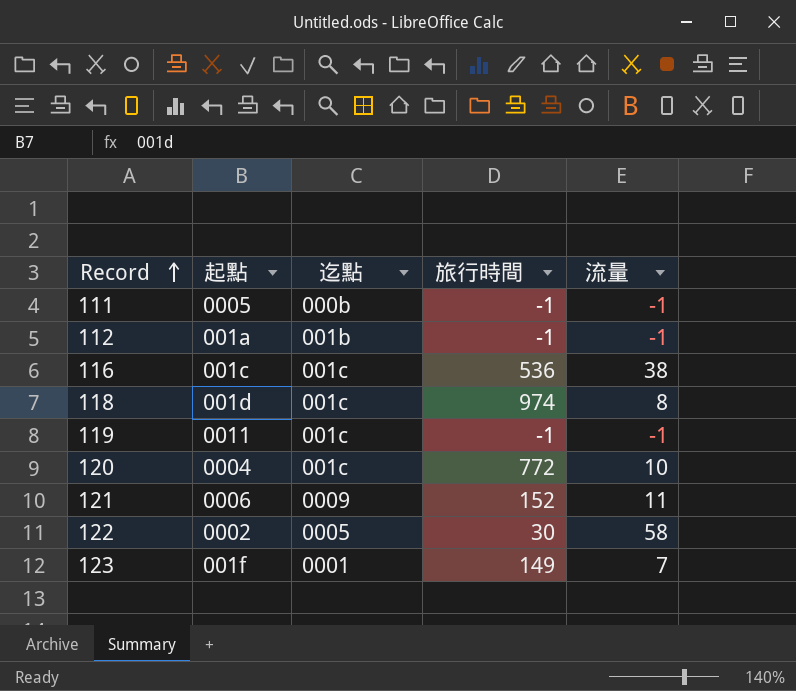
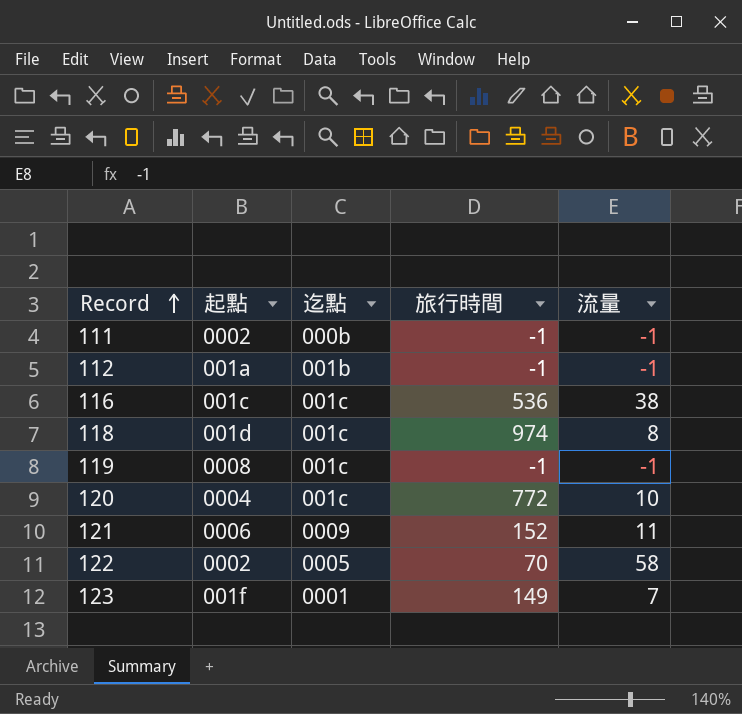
111 | 起點: 0005 -> 0002
119 | 起點: 0011 -> 0008
122 | 旅行時間: 30 -> 70

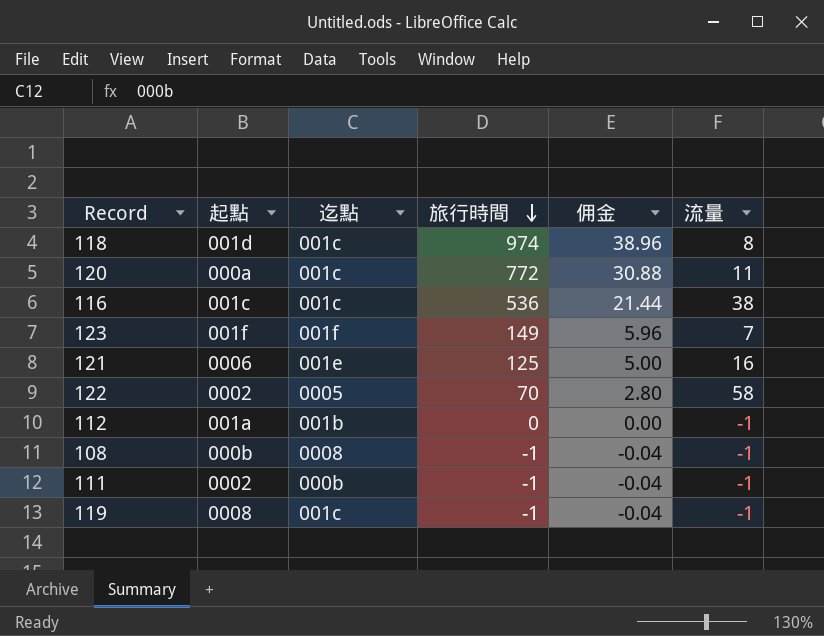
row order: Record ascending -> 旅行時間 descending
column 佣金 | formula: none -> [旅行時間] * 0.04
120 | 起點: 0004 -> 000a
120 | 流量: 10 -> 11
123 | 迄點: 0001 -> 001f
121 | 迄點: 0009 -> 001e
121 | 旅行時間: 152 -> 125
121 | 流量: 11 -> 16
112 | 旅行時間: -1 -> 0
row 108: none -> 000b | 0008 | -1 | -0.04 | -1

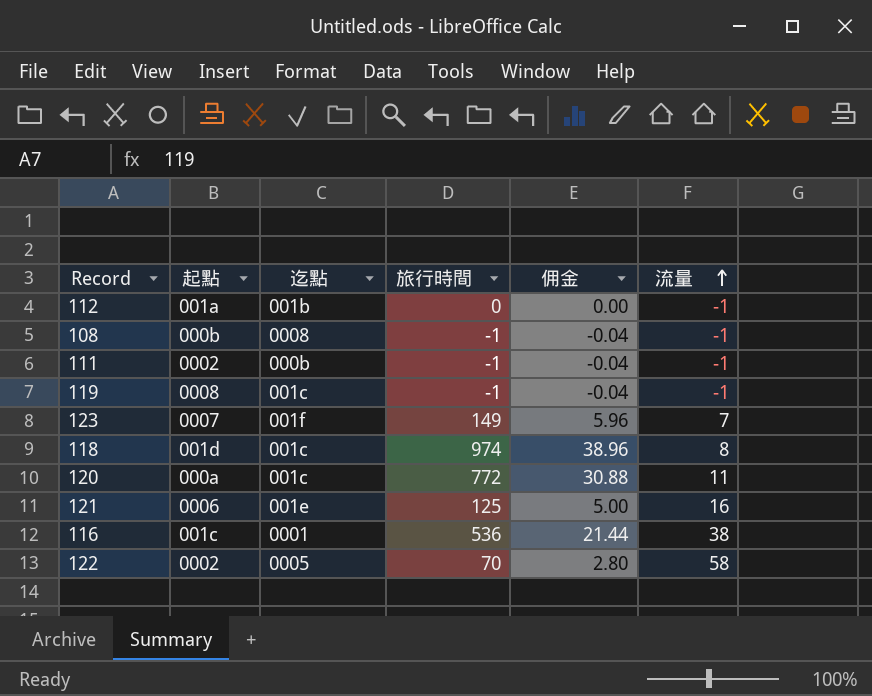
row order: 旅行時間 descending -> 流量 ascending
123 | 起點: 001f -> 0007
116 | 迄點: 001c -> 0001

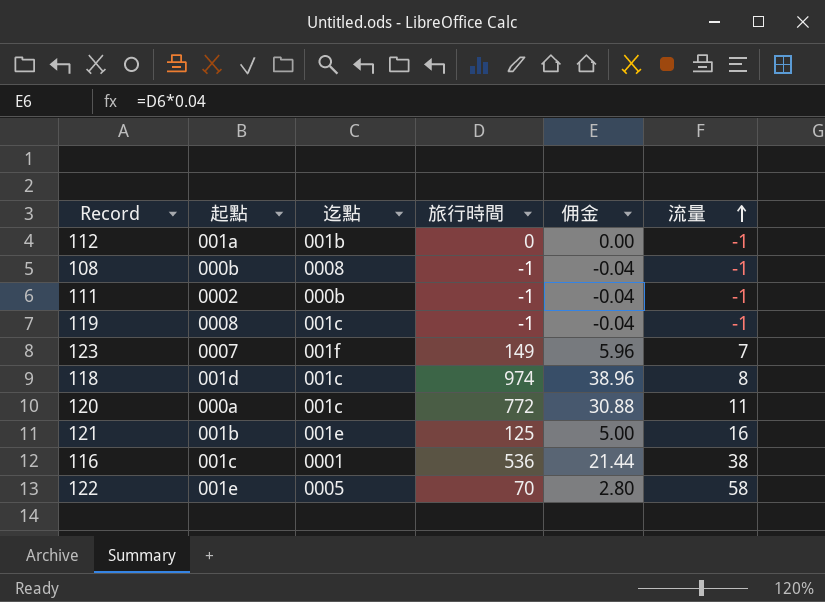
121 | 起點: 0006 -> 001b
122 | 起點: 0002 -> 001e

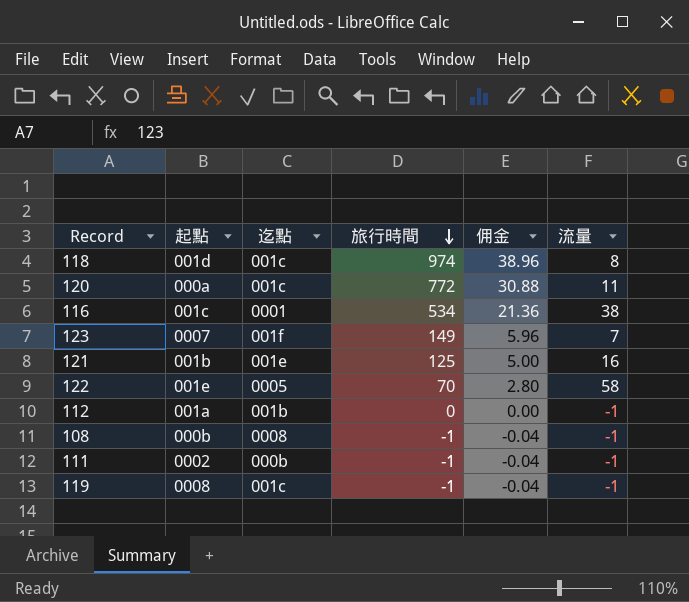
row order: 流量 ascending -> 旅行時間 descending
116 | 旅行時間: 536 -> 534
116 | 佣金: 21.44 -> 21.36

